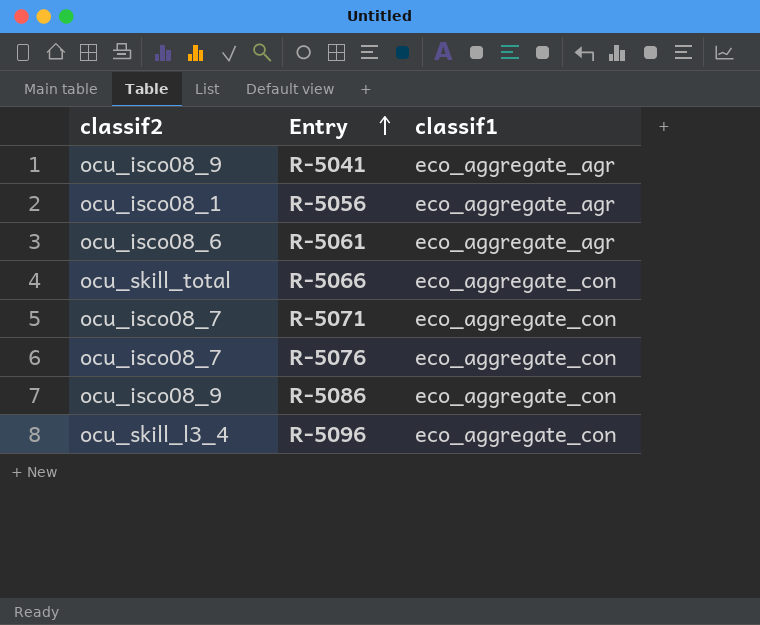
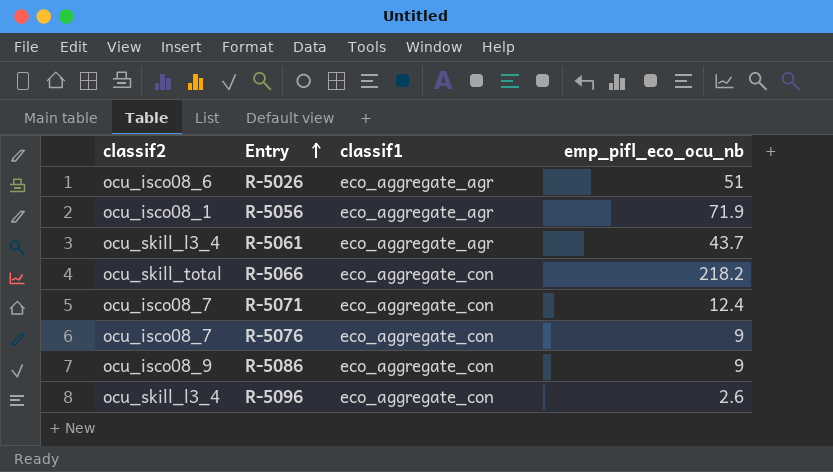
column emp_pifl_eco_ocu_nb | position: none -> 4
row R-5041: ocu_isco08_9 | eco_aggregate_agr -> none
row R-5026: none -> ocu_isco08_6 | eco_aggregate_agr | 51
R-5061 | classif2: ocu_isco08_6 -> ocu_skill_l3_4

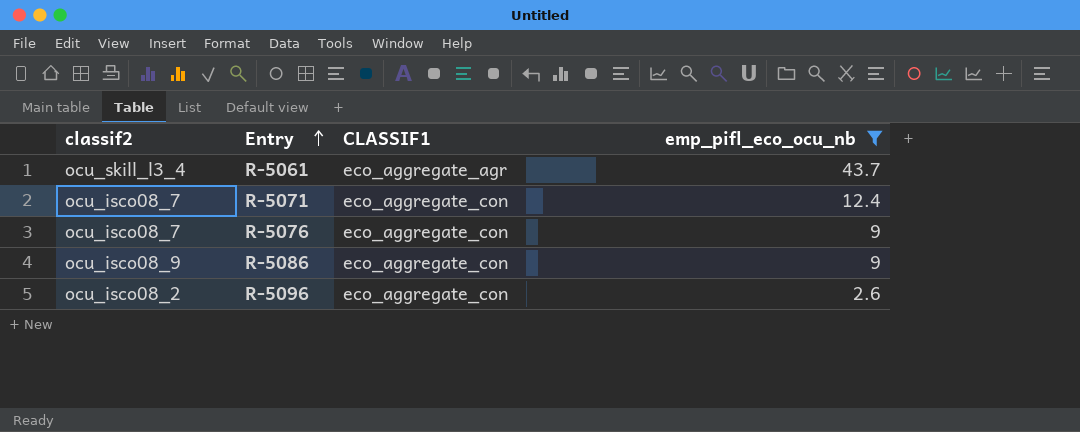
filter: none -> emp_pifl_eco_ocu_nb <= 43.7
column name: classif1 -> CLASSIF1
R-5096 | classif2: ocu_skill_l3_4 -> ocu_isco08_2

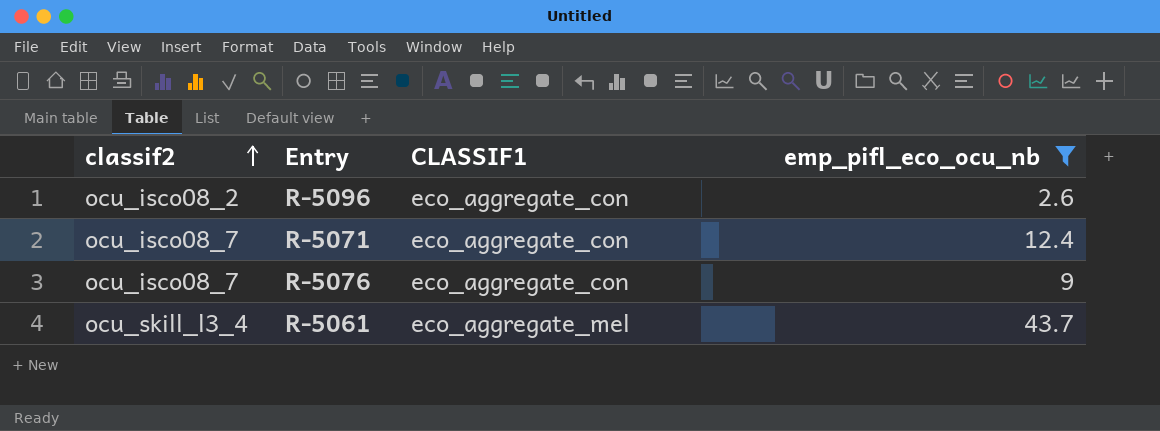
row order: Entry ascending -> classif2 ascending
row R-5086: ocu_isco08_9 | eco_aggregate_con | 9 -> none
R-5061 | CLASSIF1: eco_aggregate_agr -> eco_aggregate_mel

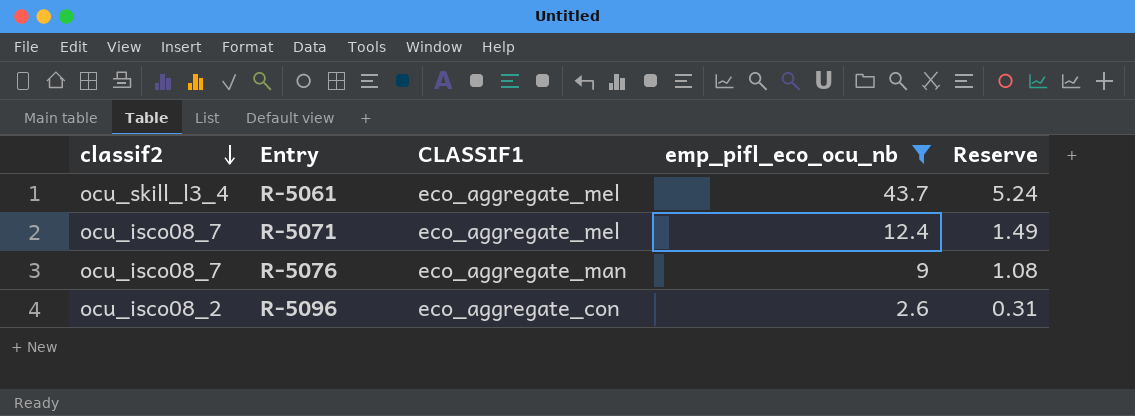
row order: classif2 ascending -> classif2 descending
column Reserve | formula: none -> [emp_pifl_eco_ocu_nb] * 0.12
R-5071 | CLASSIF1: eco_aggregate_con -> eco_aggregate_mel
R-5076 | CLASSIF1: eco_aggregate_con -> eco_aggregate_man

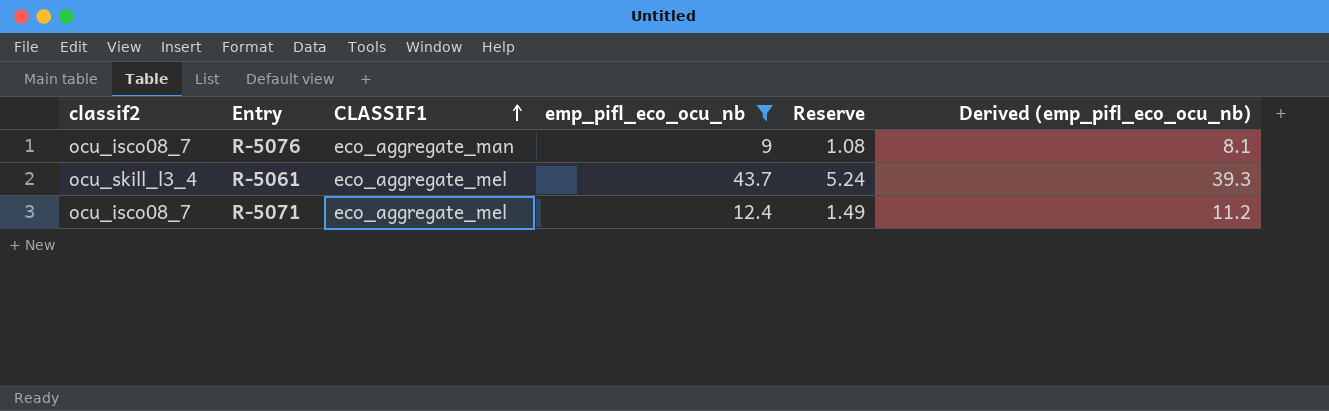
row order: classif2 descending -> CLASSIF1 ascending
column Derived (emp_pifl_eco_ocu_nb) | formula: none -> [emp_pifl_eco_ocu_nb] * 0.9
row R-5096: ocu_isco08_2 | eco_aggregate_con | 2.6 | 0.31 -> none

